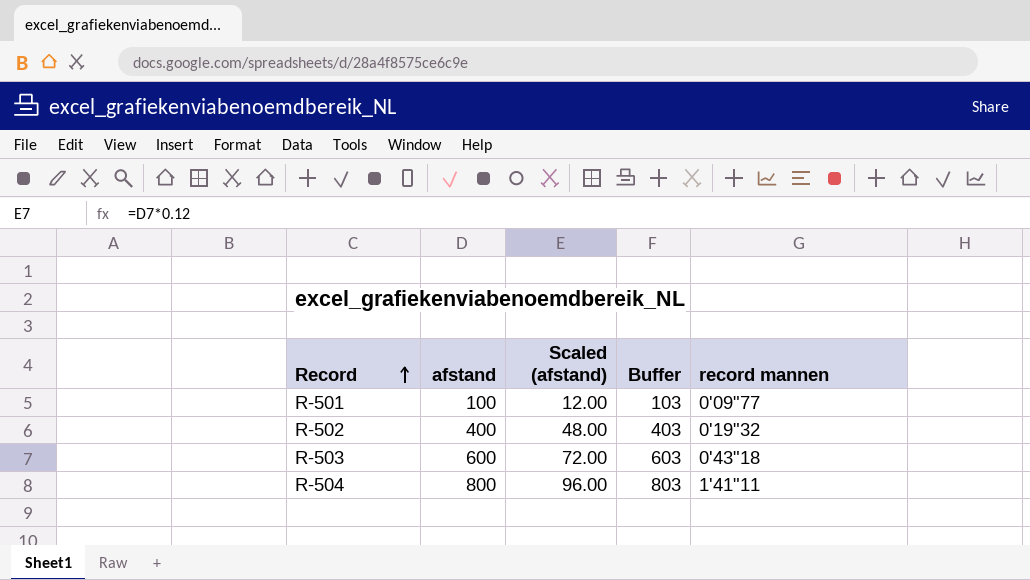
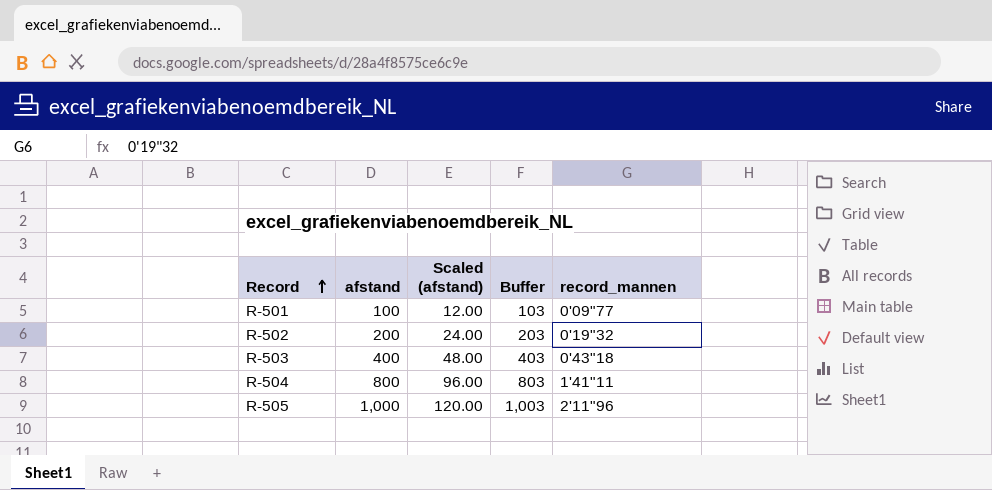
column name: record mannen -> record_mannen
R-502 | afstand: 400 -> 200
R-502 | Scaled (afstand): 48.00 -> 24.00
R-502 | Buffer: 403 -> 203
R-503 | afstand: 600 -> 400
R-503 | Scaled (afstand): 72.00 -> 48.00
R-503 | Buffer: 603 -> 403
row R-505: none -> 1,000 | 120.00 | 1,003 | 2'11"96

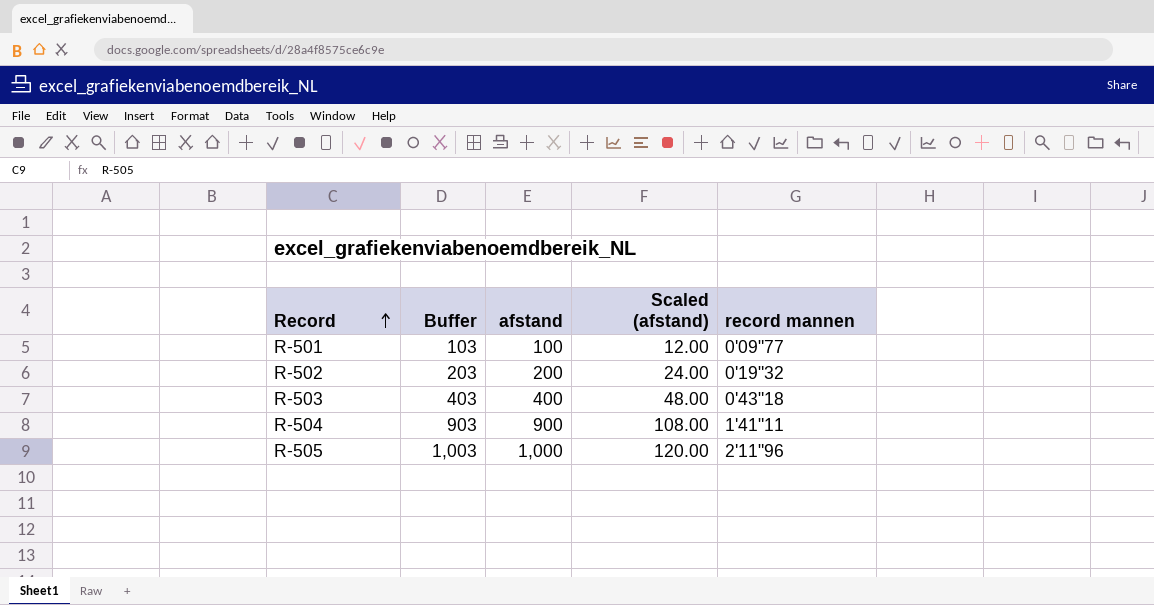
column Buffer | position: 4 -> 2
column name: record_mannen -> record mannen
R-504 | Buffer: 803 -> 903
R-504 | afstand: 800 -> 900
R-504 | Scaled (afstand): 96.00 -> 108.00

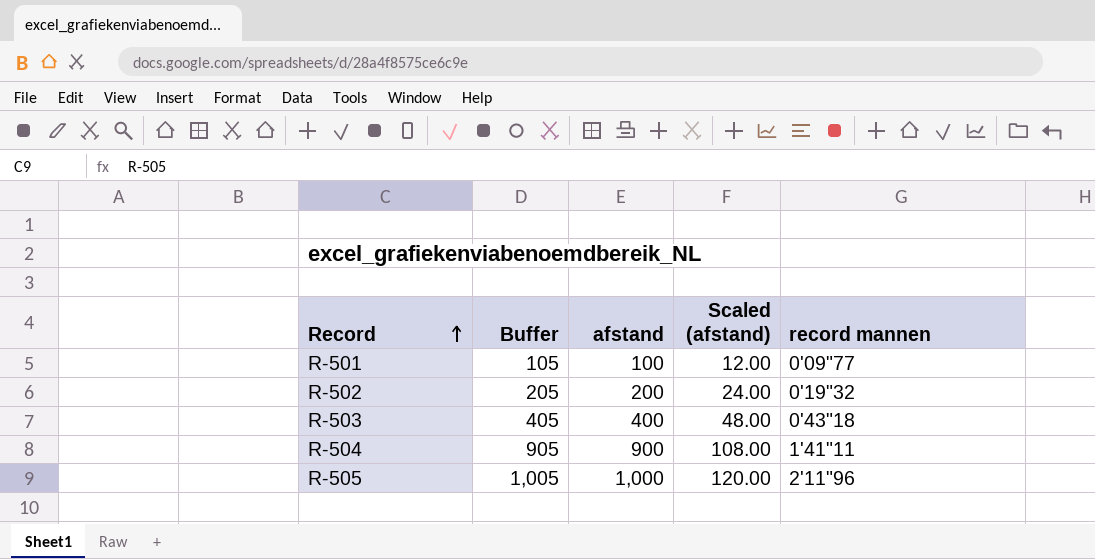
column Buffer | formula: [afstand] + 3 -> [afstand] + 5

